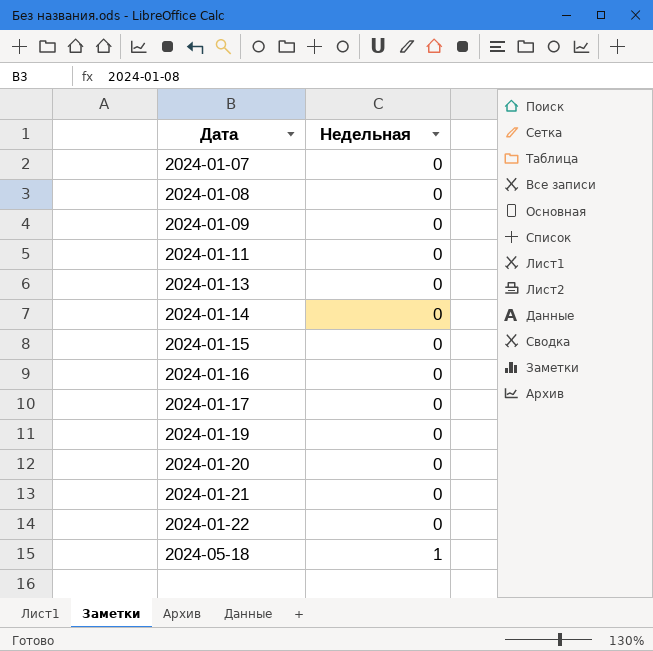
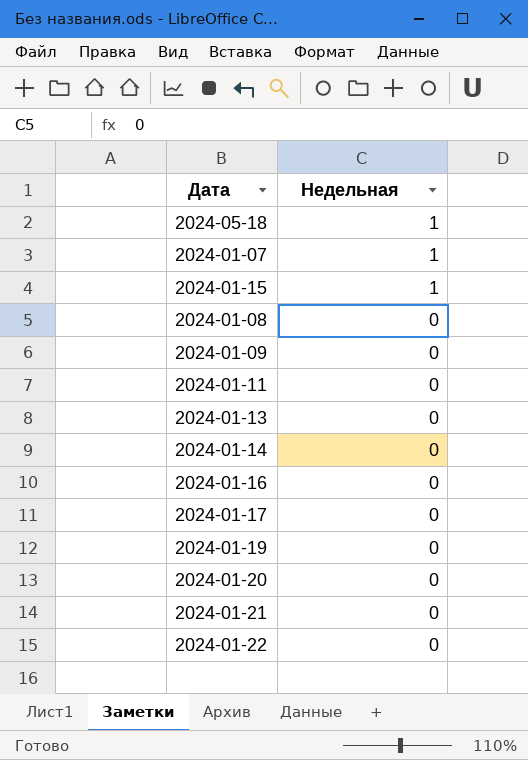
row order: Дата ascending -> Недельная descending
2024-01-07 | Недельная: 0 -> 1
2024-01-15 | Недельная: 0 -> 1

